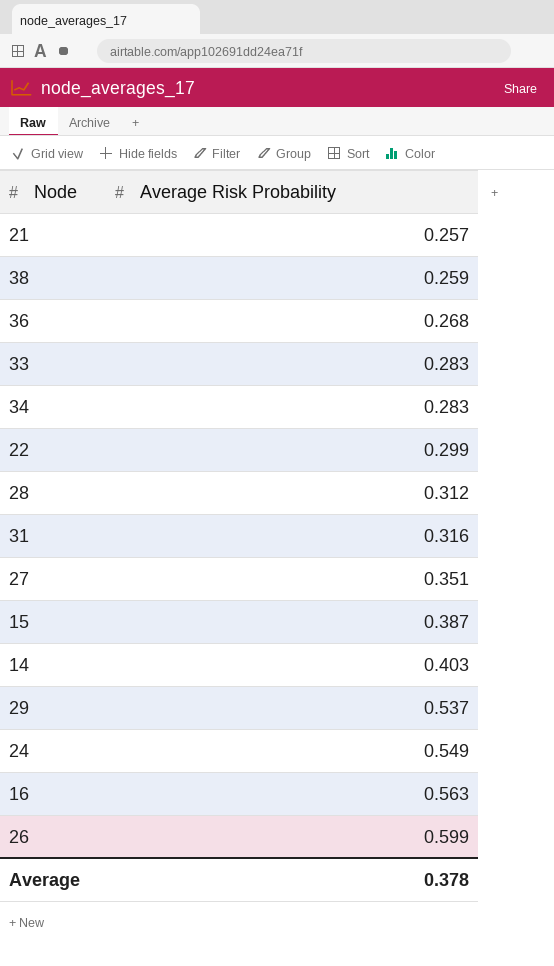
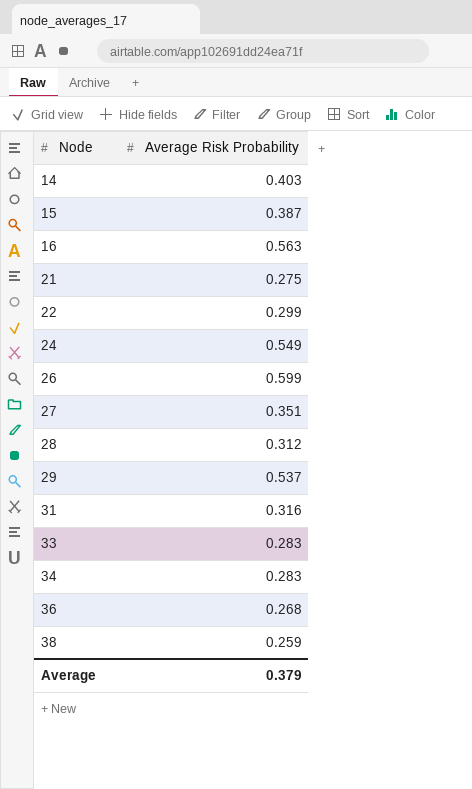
row order: Average Risk Probability ascending -> Node ascending
21 | Average Risk Probability: 0.257 -> 0.275
Average | Average Risk Probability: 0.378 -> 0.379

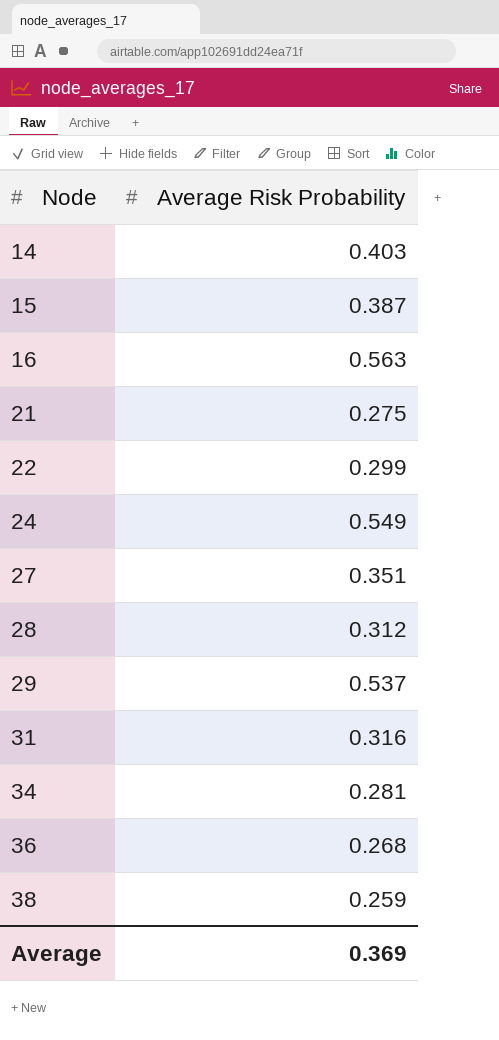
row 26: 0.599 -> none
row 33: 0.283 -> none
34 | Average Risk Probability: 0.283 -> 0.281
Average | Average Risk Probability: 0.379 -> 0.369

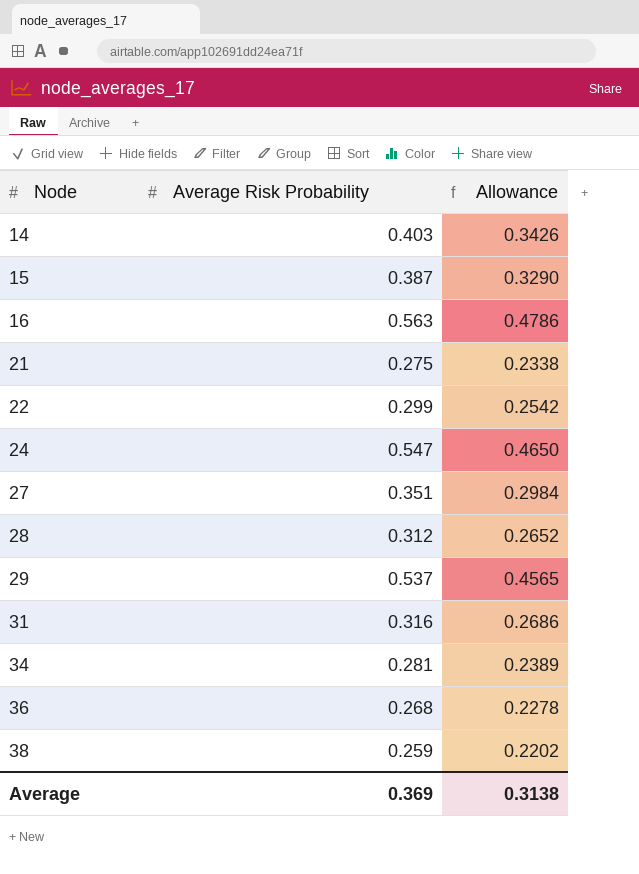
column Allowance | formula: none -> [Average Risk Probability] * 0.85
24 | Average Risk Probability: 0.549 -> 0.547

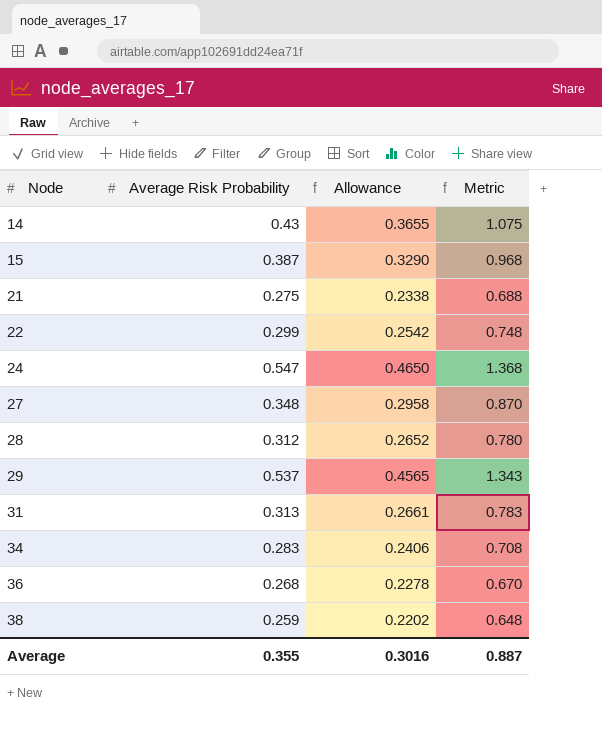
column Metric | formula: none -> [Average Risk Probability] * 2.5
row 16: 0.563 | 0.4786 -> none
14 | Average Risk Probability: 0.403 -> 0.43
14 | Allowance: 0.3426 -> 0.3655
27 | Average Risk Probability: 0.351 -> 0.348
27 | Allowance: 0.2984 -> 0.2958
31 | Average Risk Probability: 0.316 -> 0.313
31 | Allowance: 0.2686 -> 0.2661
34 | Average Risk Probability: 0.281 -> 0.283
34 | Allowance: 0.2389 -> 0.2406
Average | Average Risk Probability: 0.369 -> 0.355
Average | Allowance: 0.3138 -> 0.3016

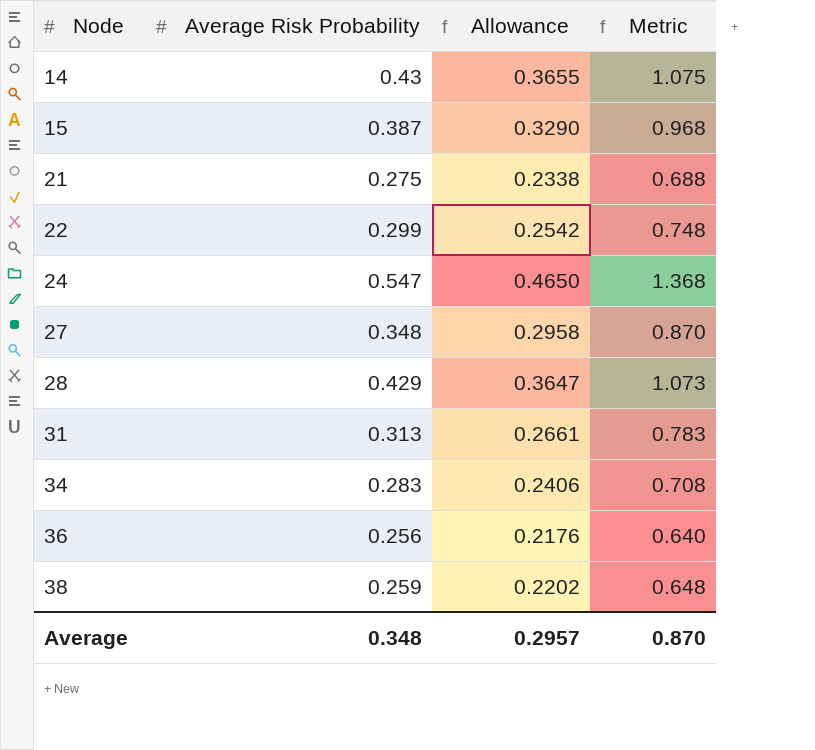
row 29: 0.537 | 0.4565 | 1.343 -> none
28 | Average Risk Probability: 0.312 -> 0.429
28 | Allowance: 0.2652 -> 0.3647
28 | Metric: 0.780 -> 1.073
36 | Average Risk Probability: 0.268 -> 0.256
36 | Allowance: 0.2278 -> 0.2176
36 | Metric: 0.670 -> 0.640
Average | Average Risk Probability: 0.355 -> 0.348
Average | Allowance: 0.3016 -> 0.2957
Average | Metric: 0.887 -> 0.870

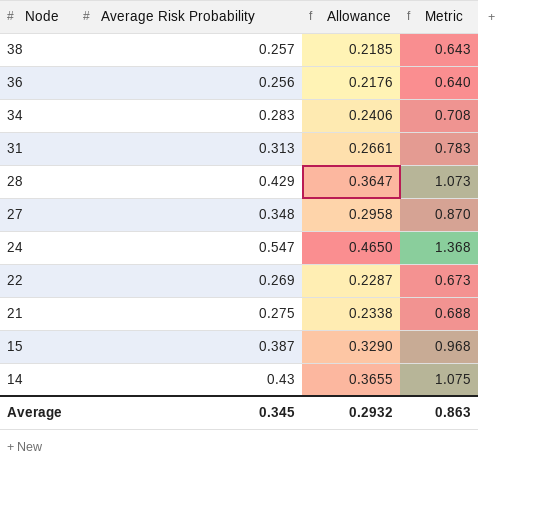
row order: Node ascending -> Node descending
38 | Average Risk Probability: 0.259 -> 0.257
38 | Allowance: 0.2202 -> 0.2185
38 | Metric: 0.648 -> 0.643
22 | Average Risk Probability: 0.299 -> 0.269
22 | Allowance: 0.2542 -> 0.2287
22 | Metric: 0.748 -> 0.673
Average | Average Risk Probability: 0.348 -> 0.345
Average | Allowance: 0.2957 -> 0.2932
Average | Metric: 0.870 -> 0.863

